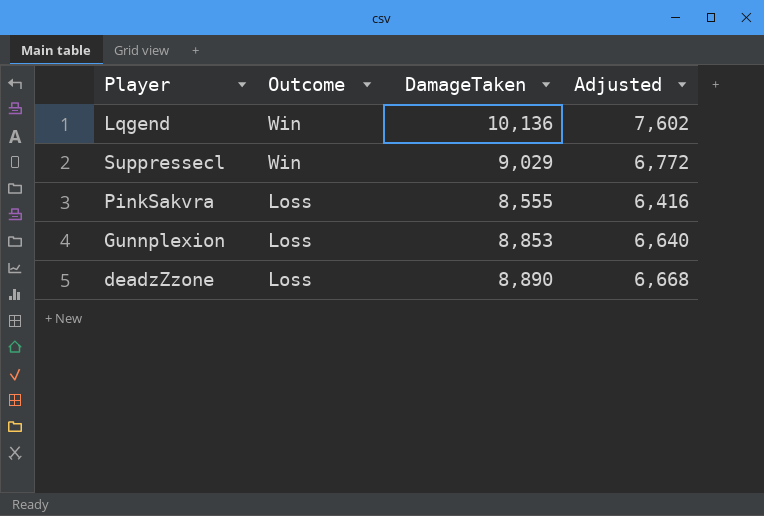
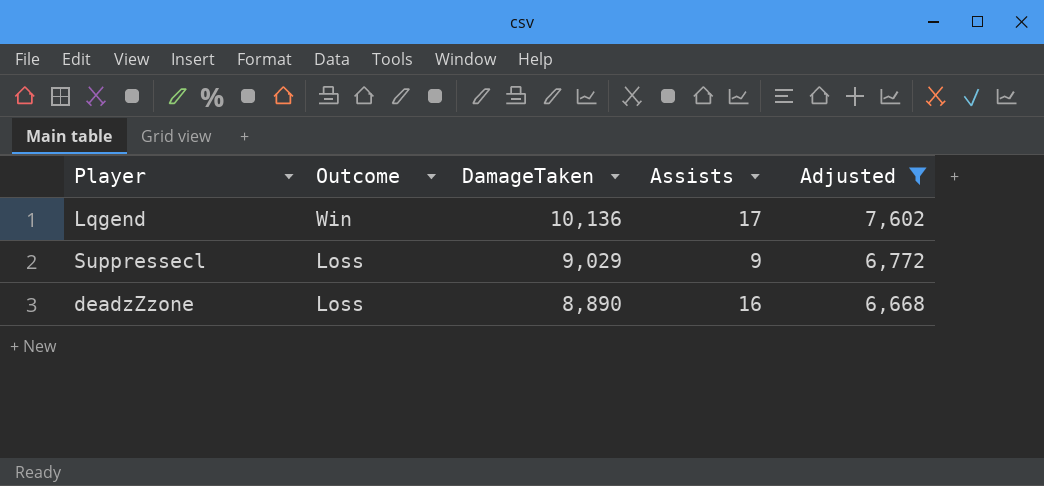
filter: none -> Adjusted >= 6,668
column Assists | position: none -> 4
Suppressecl | Outcome: Win -> Loss

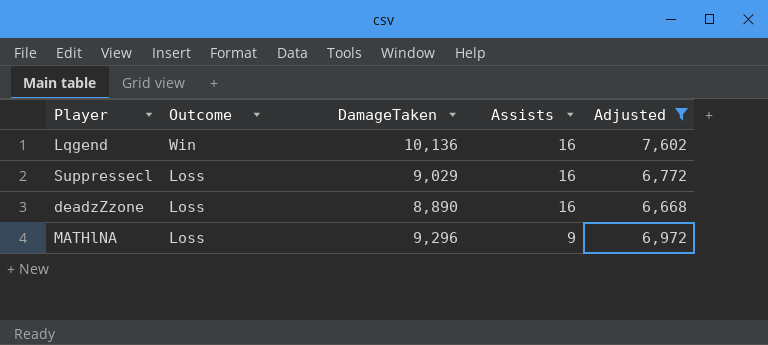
Lqgend | Assists: 17 -> 16
Suppressecl | Assists: 9 -> 16
row MATHlNA: none -> Loss | 9,296 | 9 | 6,972

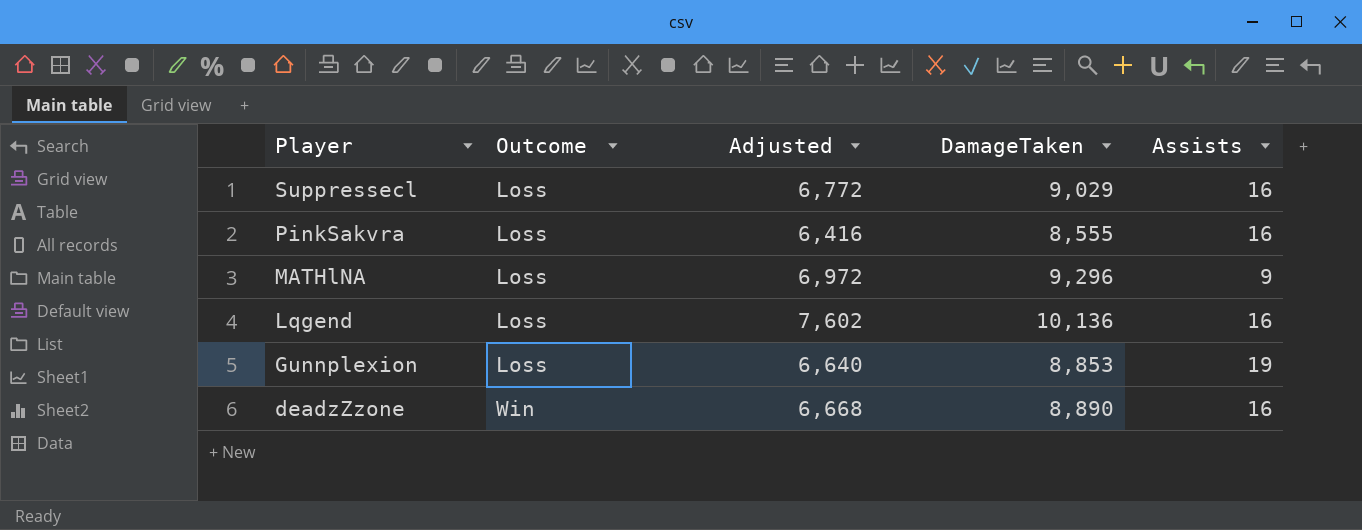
filter: Adjusted >= 6,668 -> none
row order: Outcome descending -> Player descending
column Adjusted | position: 5 -> 3
Lqgend | Outcome: Win -> Loss
deadzZzone | Outcome: Loss -> Win

